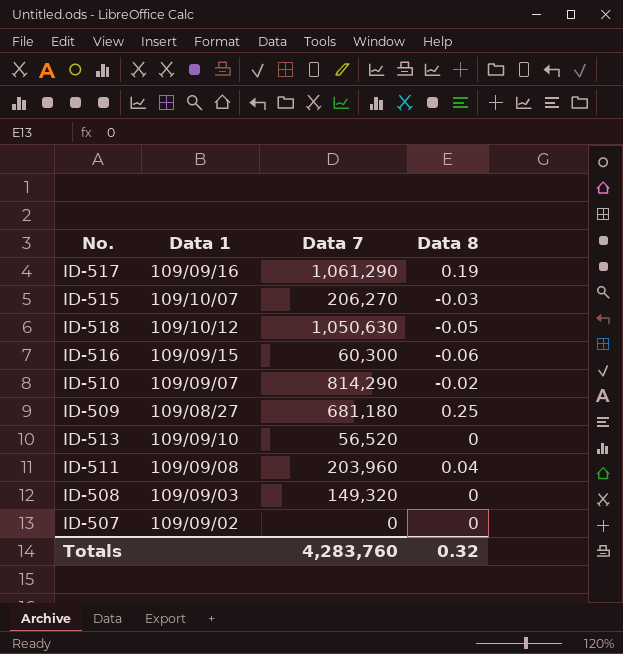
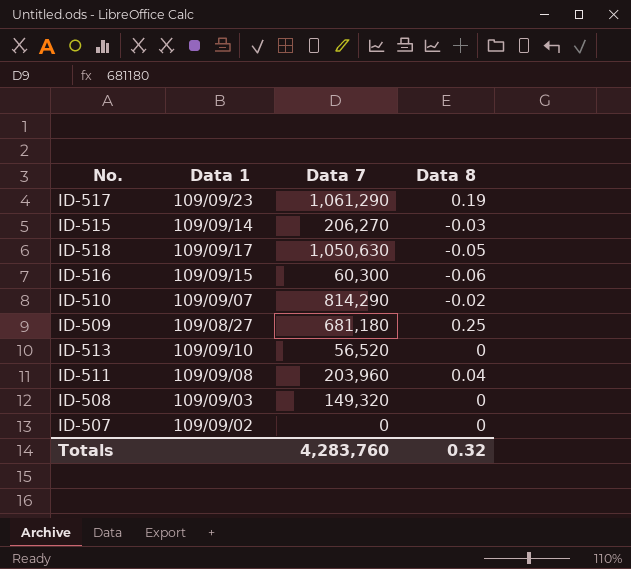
ID-517 | Data 1: 109/09/16 -> 109/09/23
ID-515 | Data 1: 109/10/07 -> 109/09/14
ID-518 | Data 1: 109/10/12 -> 109/09/17

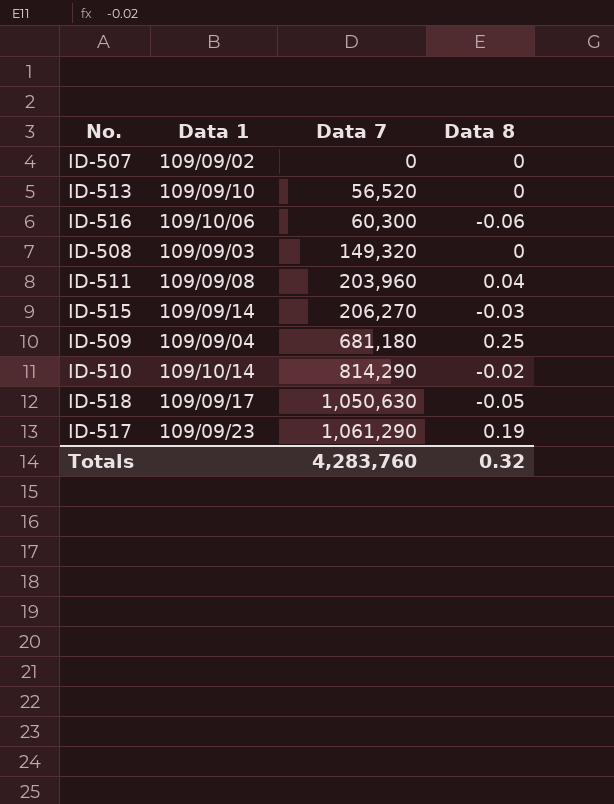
row order: none -> Data 7 ascending
ID-516 | Data 1: 109/09/15 -> 109/10/06
ID-509 | Data 1: 109/08/27 -> 109/09/04
ID-510 | Data 1: 109/09/07 -> 109/10/14

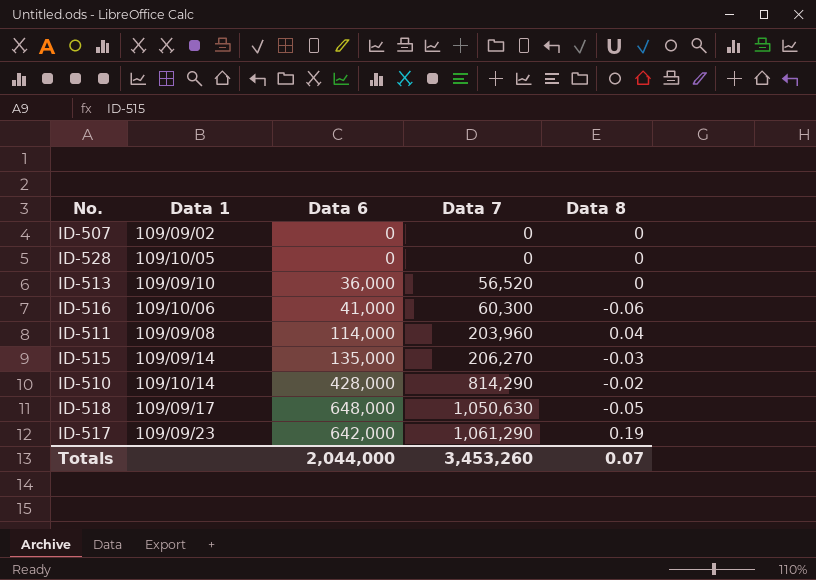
column Data 6 | position: none -> 3
row ID-508: 109/09/03 | 149,320 | 0 -> none
row ID-509: 109/09/04 | 681,180 | 0.25 -> none
row ID-528: none -> 109/10/05 | 0 | 0 | 0
Totals | Data 7: 4,283,760 -> 3,453,260
Totals | Data 8: 0.32 -> 0.07

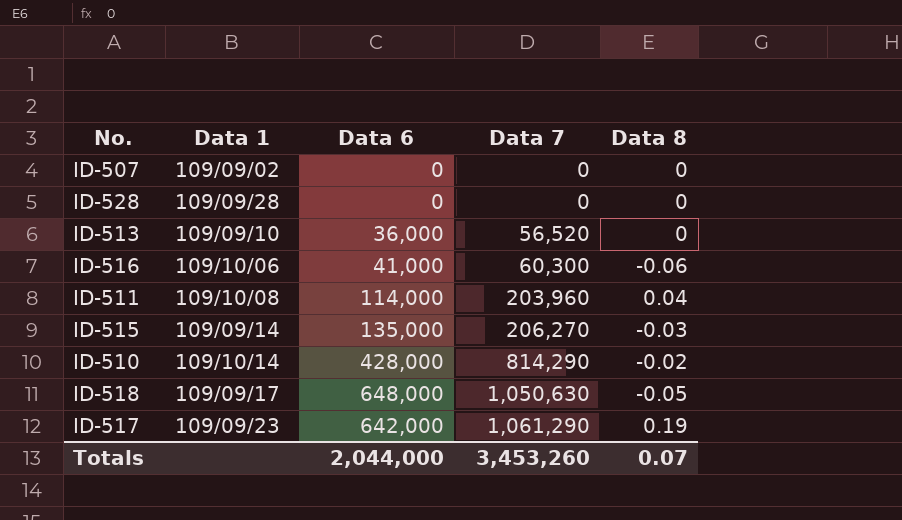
ID-528 | Data 1: 109/10/05 -> 109/09/28
ID-511 | Data 1: 109/09/08 -> 109/10/08

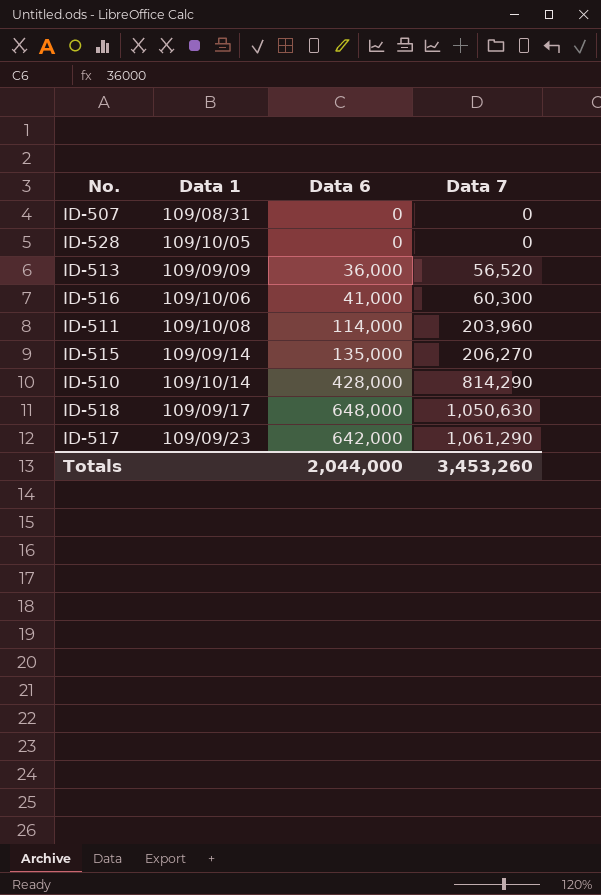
column Data 8 | position: 5 -> none
ID-507 | Data 1: 109/09/02 -> 109/08/31
ID-528 | Data 1: 109/09/28 -> 109/10/05
ID-513 | Data 1: 109/09/10 -> 109/09/09

